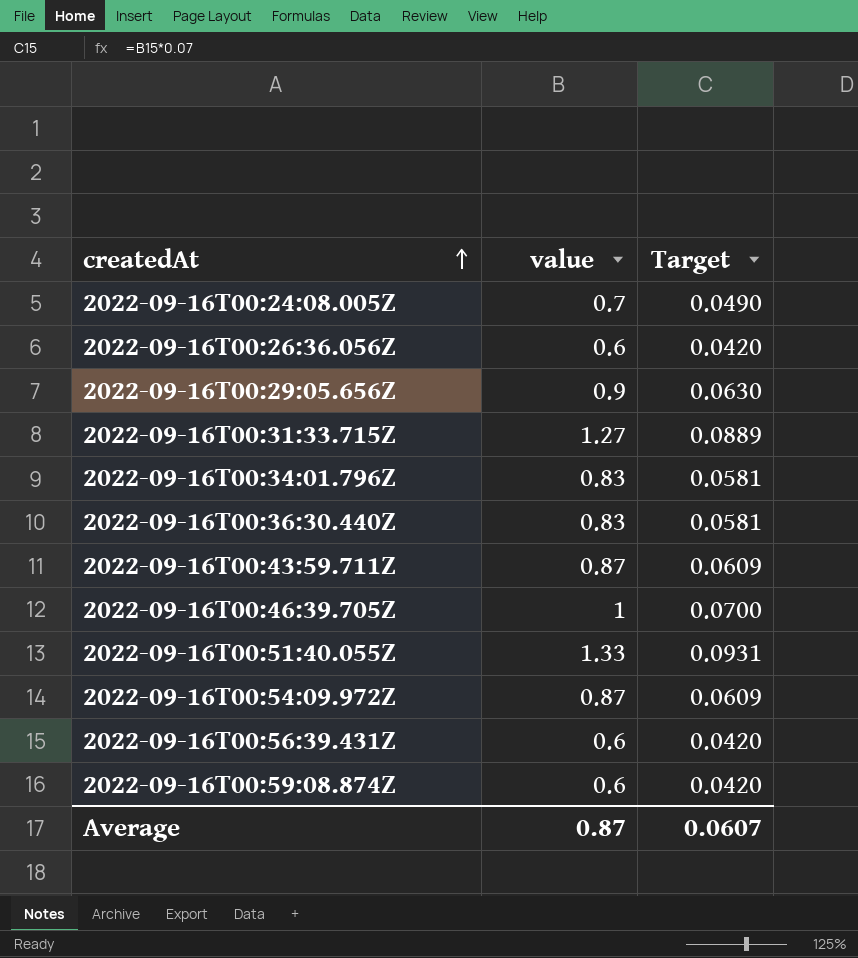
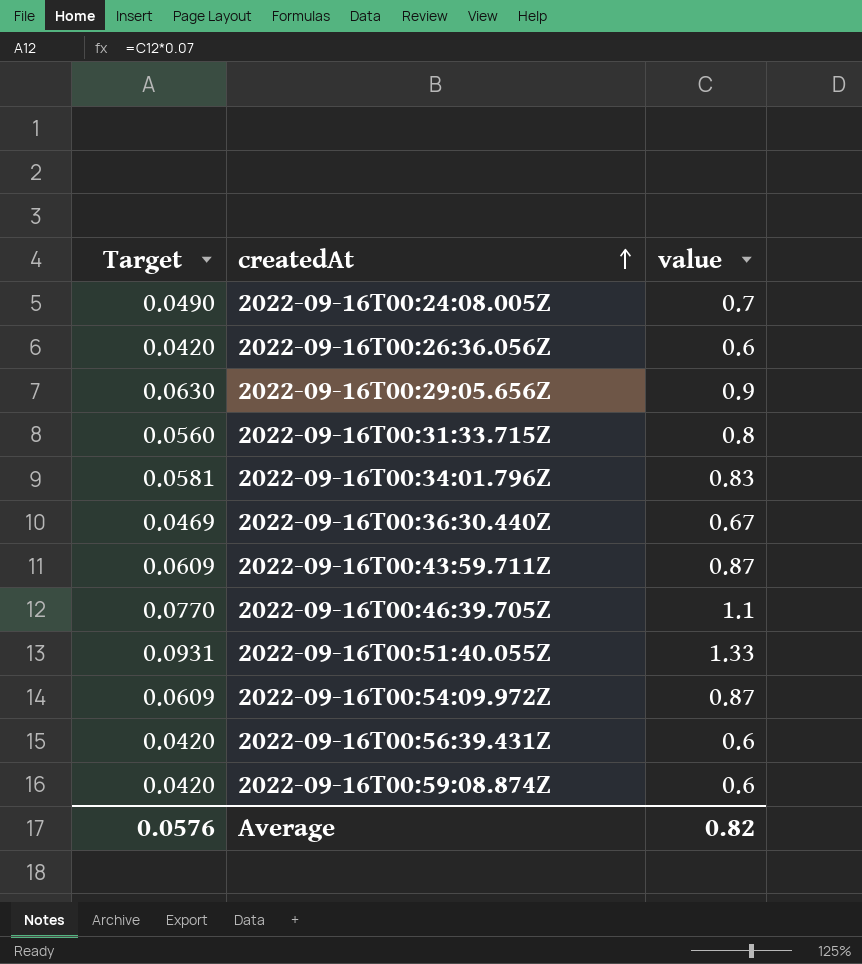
column Target | position: 3 -> 1
2022-09-16T00:31:33.715Z | Target: 0.0889 -> 0.0560
2022-09-16T00:31:33.715Z | value: 1.27 -> 0.8
2022-09-16T00:36:30.440Z | Target: 0.0581 -> 0.0469
2022-09-16T00:36:30.440Z | value: 0.83 -> 0.67
2022-09-16T00:46:39.705Z | Target: 0.0700 -> 0.0770
2022-09-16T00:46:39.705Z | value: 1 -> 1.1
Average | Target: 0.0607 -> 0.0576
Average | value: 0.87 -> 0.82

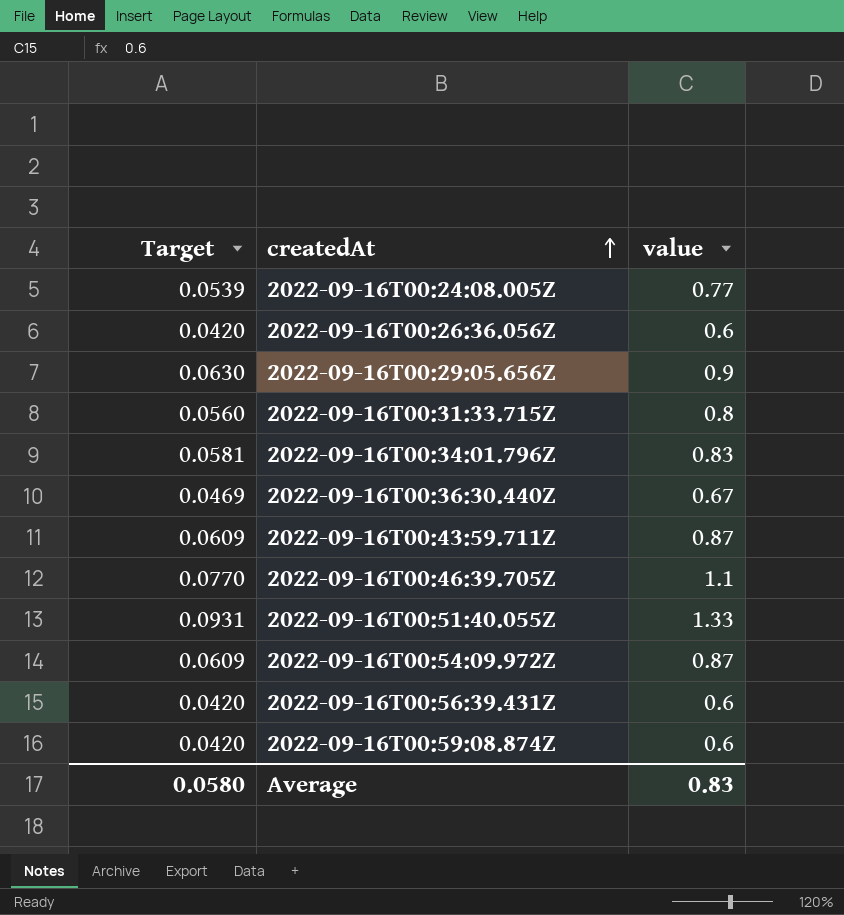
2022-09-16T00:24:08.005Z | Target: 0.0490 -> 0.0539
2022-09-16T00:24:08.005Z | value: 0.7 -> 0.77
Average | Target: 0.0576 -> 0.0580
Average | value: 0.82 -> 0.83

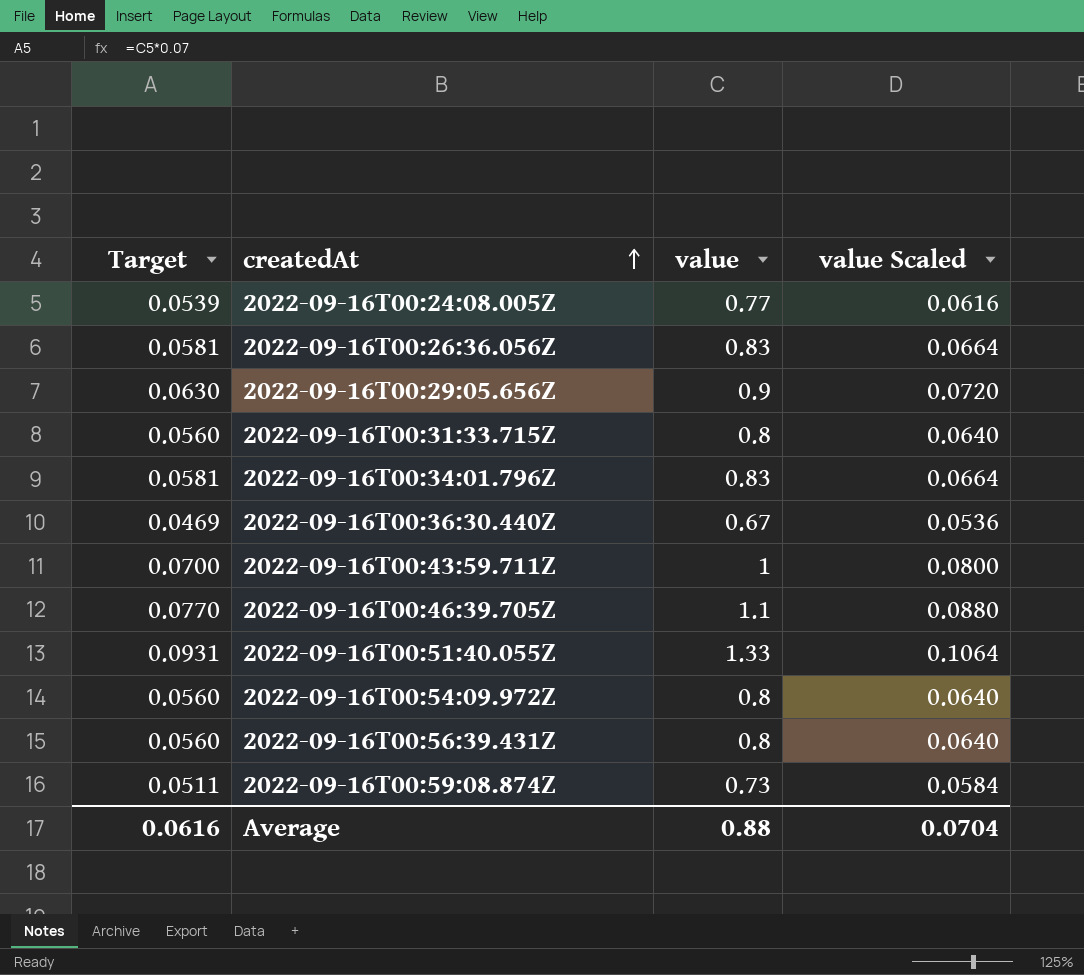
column value Scaled | formula: none -> [value] * 0.08
2022-09-16T00:26:36.056Z | Target: 0.0420 -> 0.0581
2022-09-16T00:26:36.056Z | value: 0.6 -> 0.83
2022-09-16T00:43:59.711Z | Target: 0.0609 -> 0.0700
2022-09-16T00:43:59.711Z | value: 0.87 -> 1
2022-09-16T00:54:09.972Z | Target: 0.0609 -> 0.0560
2022-09-16T00:54:09.972Z | value: 0.87 -> 0.8
2022-09-16T00:56:39.431Z | Target: 0.0420 -> 0.0560
2022-09-16T00:56:39.431Z | value: 0.6 -> 0.8
2022-09-16T00:59:08.874Z | Target: 0.0420 -> 0.0511
2022-09-16T00:59:08.874Z | value: 0.6 -> 0.73
Average | Target: 0.0580 -> 0.0616
Average | value: 0.83 -> 0.88

